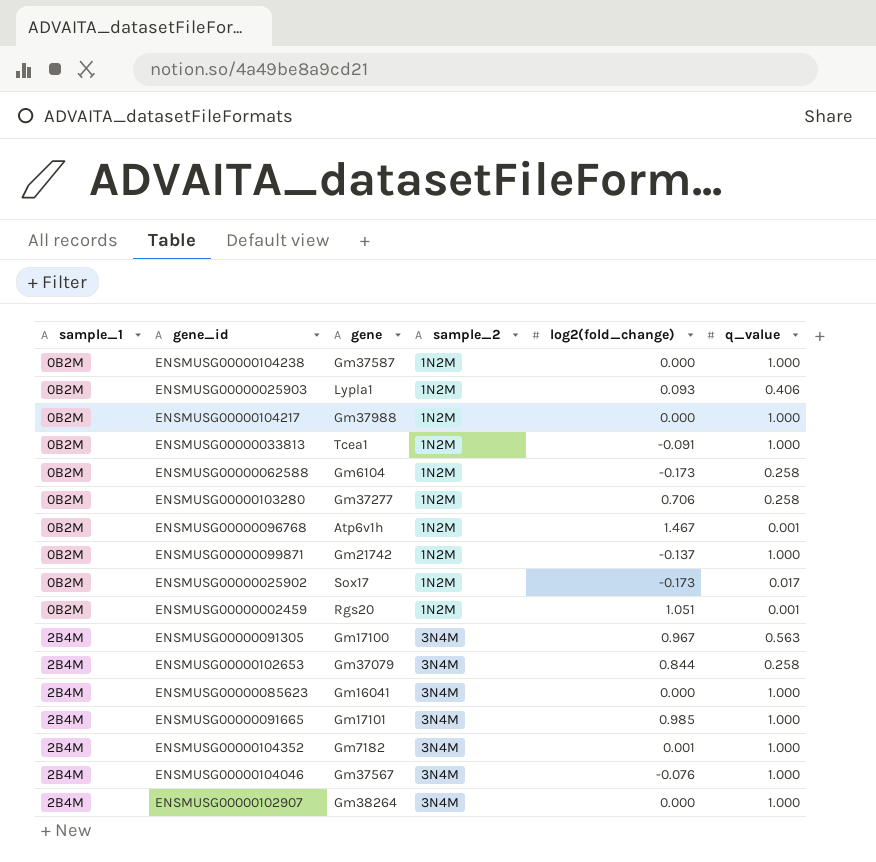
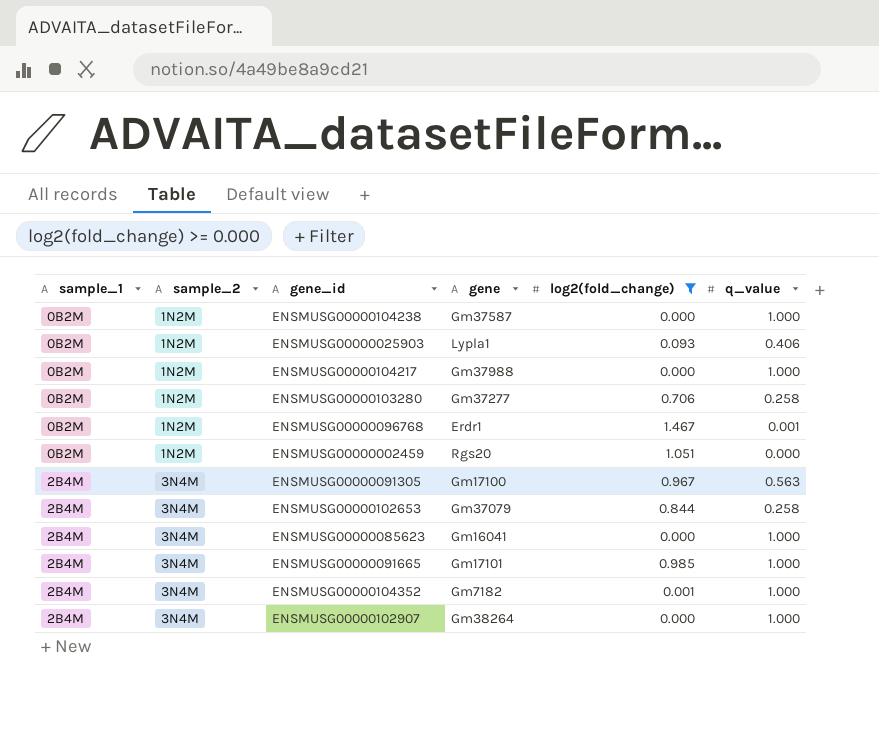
filter: none -> log2(fold_change) >= 0.000
column sample_2 | position: 4 -> 2
ENSMUSG00000096768 | gene: Atp6v1h -> Erdr1
ENSMUSG00000002459 | q_value: 0.001 -> 0.000

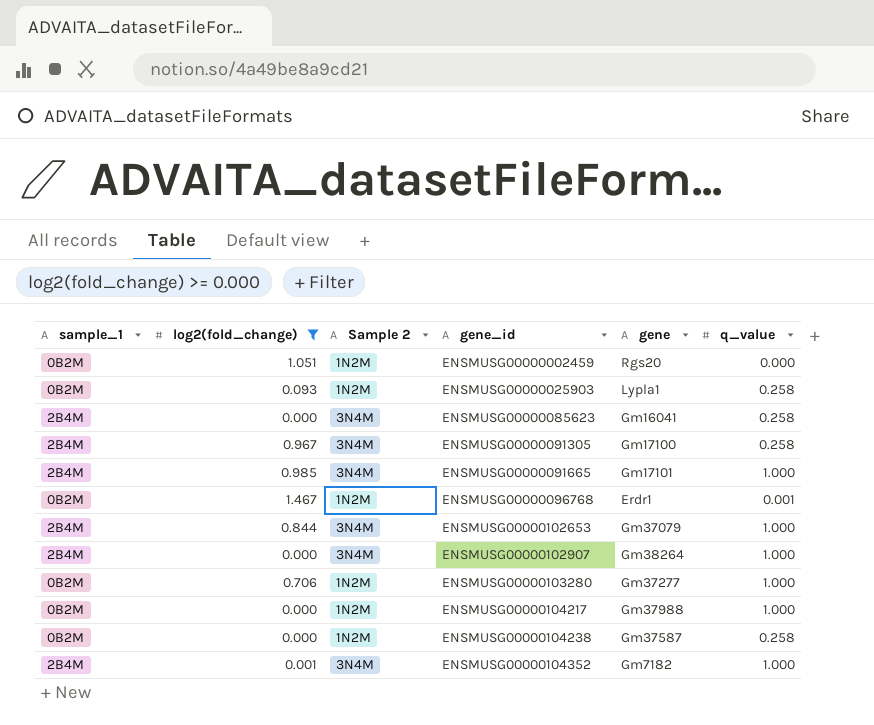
row order: sample_1 ascending -> gene_id ascending
column log2(fold_change) | position: 5 -> 2
column name: sample_2 -> Sample 2
ENSMUSG00000025903 | q_value: 0.406 -> 0.258
ENSMUSG00000085623 | q_value: 1.000 -> 0.258
ENSMUSG00000091305 | q_value: 0.563 -> 0.258
ENSMUSG00000102653 | q_value: 0.258 -> 1.000
ENSMUSG00000103280 | q_value: 0.258 -> 1.000
ENSMUSG00000104238 | q_value: 1.000 -> 0.258

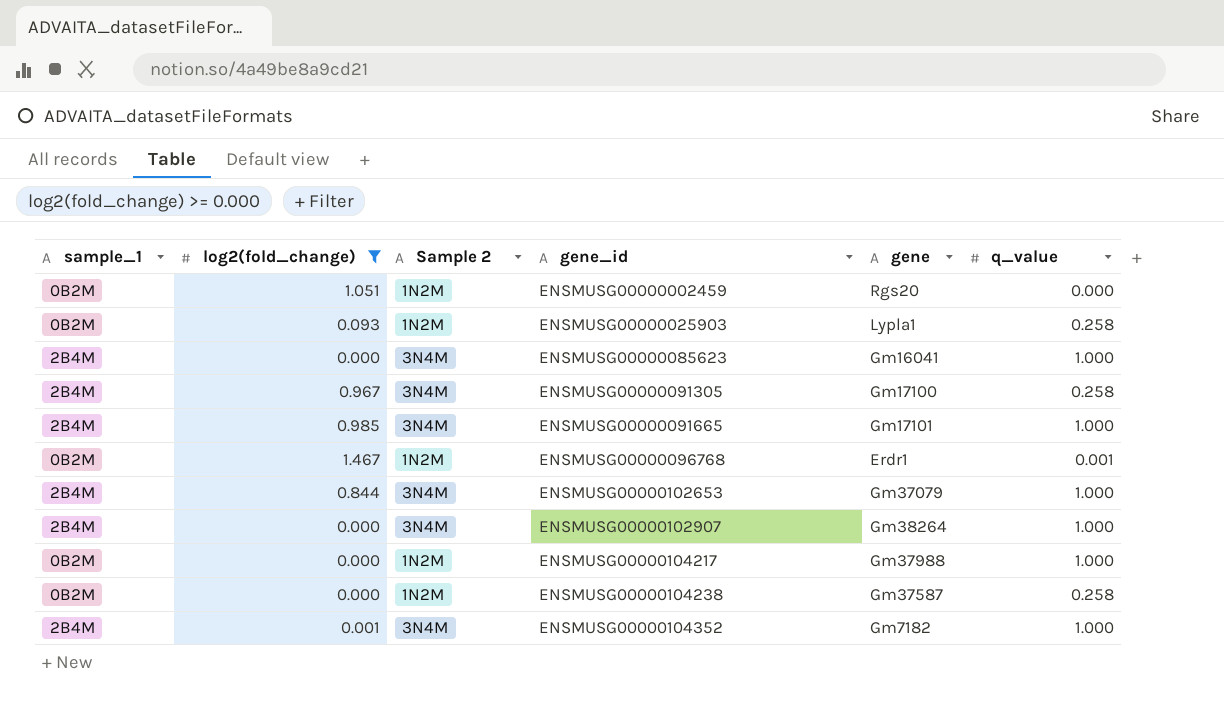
row ENSMUSG00000103280: 0B2M | 0.706 | 1N2M | Gm37277 | 1.000 -> none
ENSMUSG00000085623 | q_value: 0.258 -> 1.000

